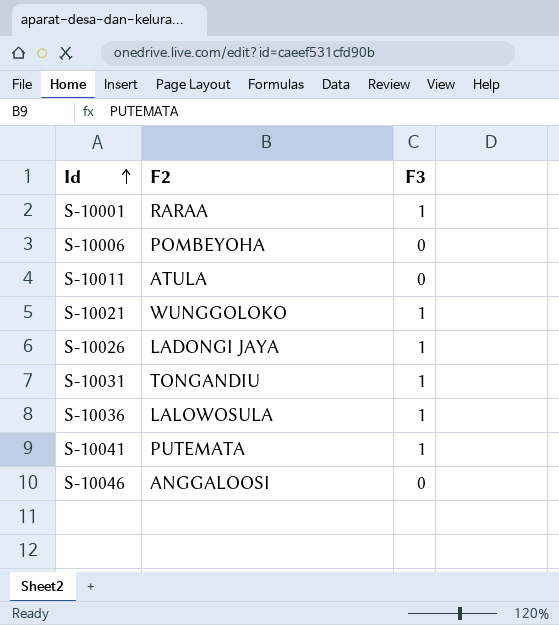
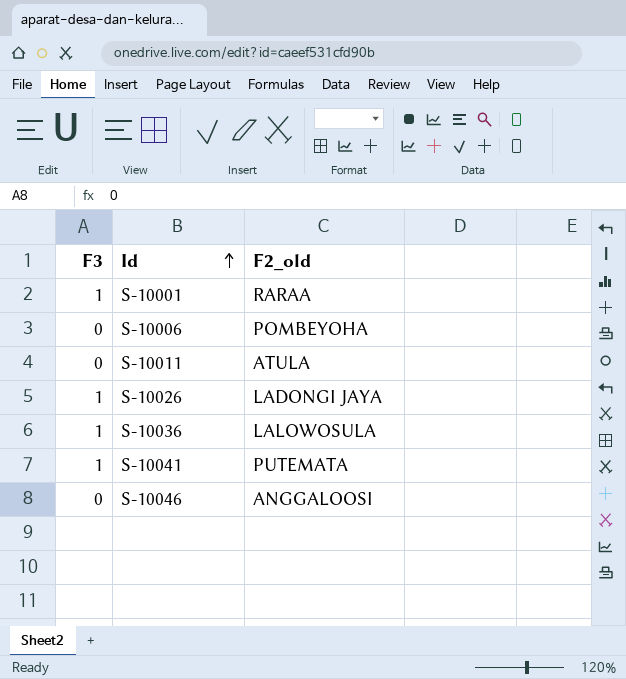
column F3 | position: 3 -> 1
column name: F2 -> F2_old
row S-10021: WUNGGOLOKO | 1 -> none
row S-10031: TONGANDIU | 1 -> none

